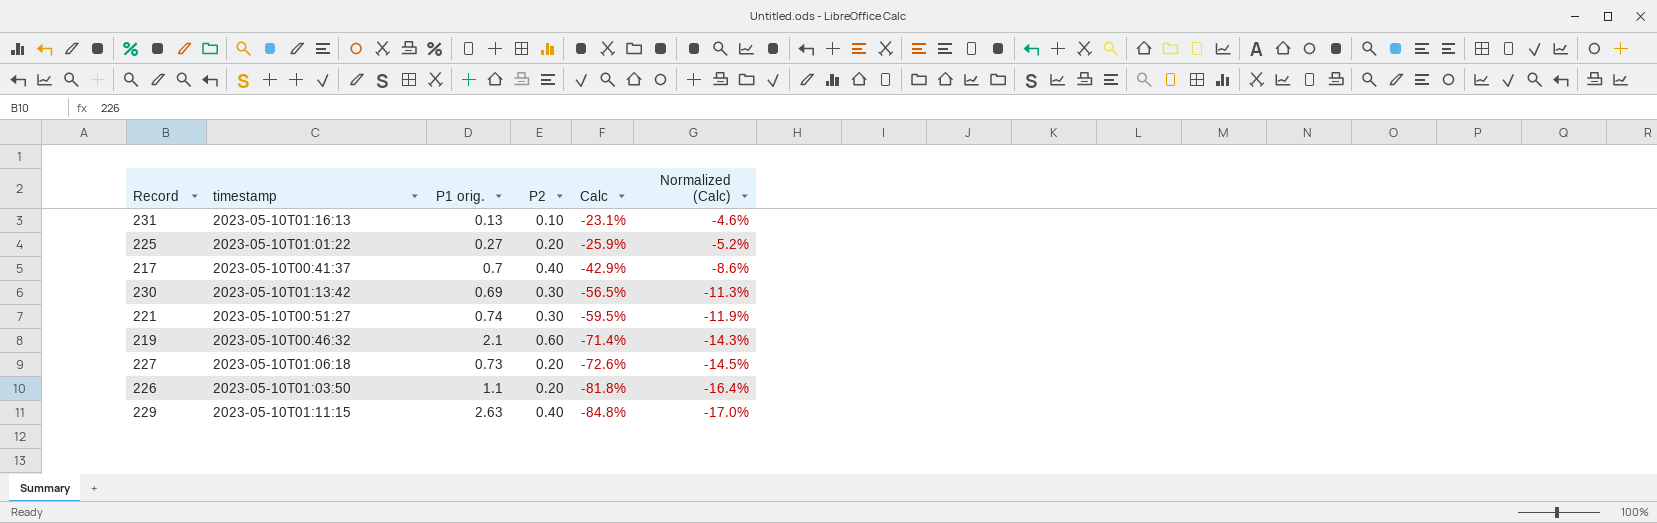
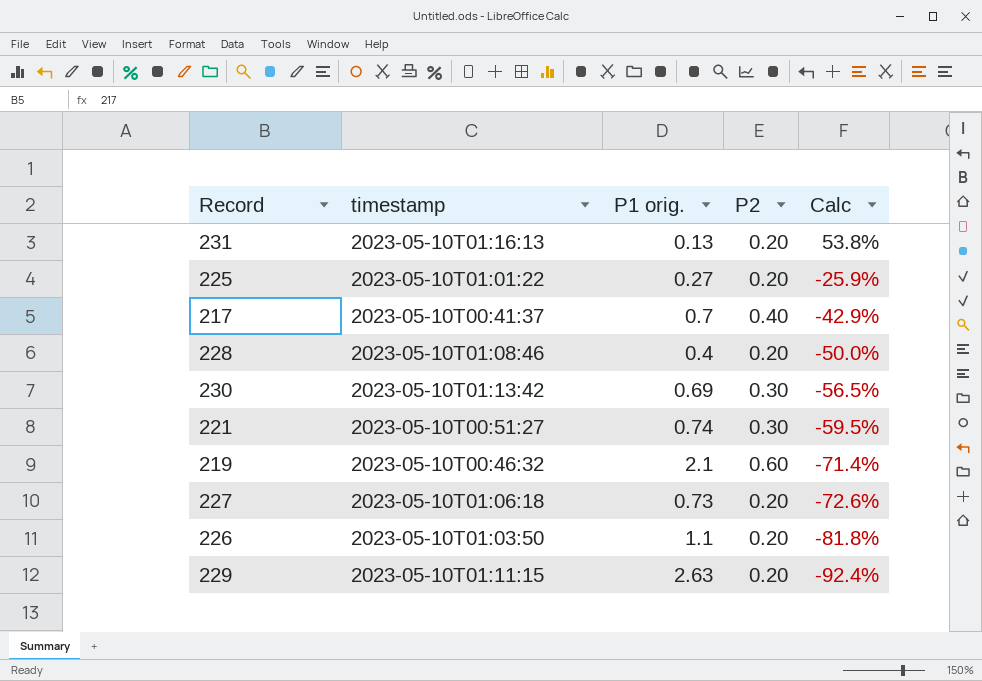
column Normalized (Calc) | formula: [Calc] * 0.2 -> none
231 | P2: 0.10 -> 0.20
231 | Calc: -23.1% -> 53.8%
row 228: none -> 2023-05-10T01:08:46 | 0.4 | 0.20 | -50.0%
229 | P2: 0.40 -> 0.20
229 | Calc: -84.8% -> -92.4%

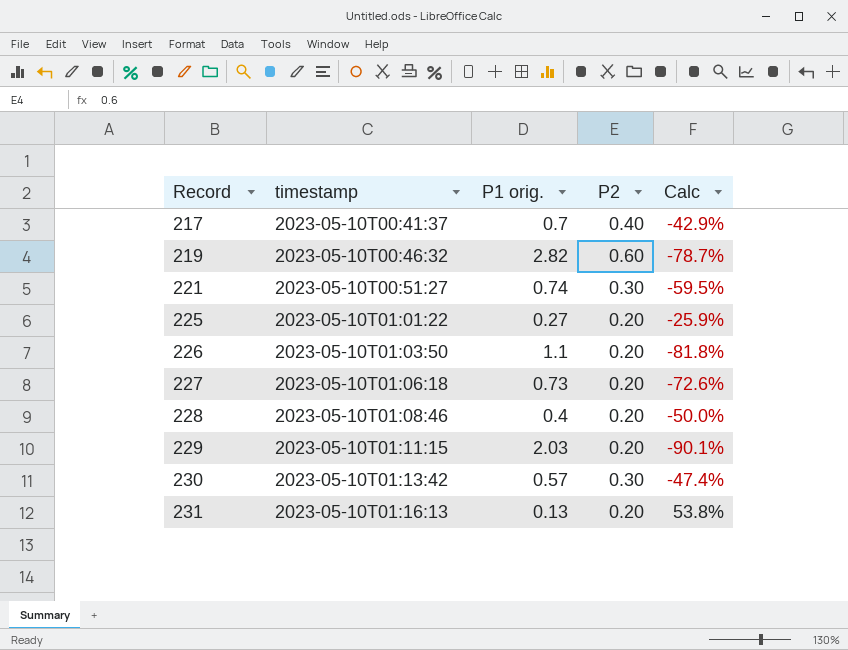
row order: Calc descending -> Record ascending
219 | P1 orig.: 2.1 -> 2.82
219 | Calc: -71.4% -> -78.7%
229 | P1 orig.: 2.63 -> 2.03
229 | Calc: -92.4% -> -90.1%
230 | P1 orig.: 0.69 -> 0.57
230 | Calc: -56.5% -> -47.4%

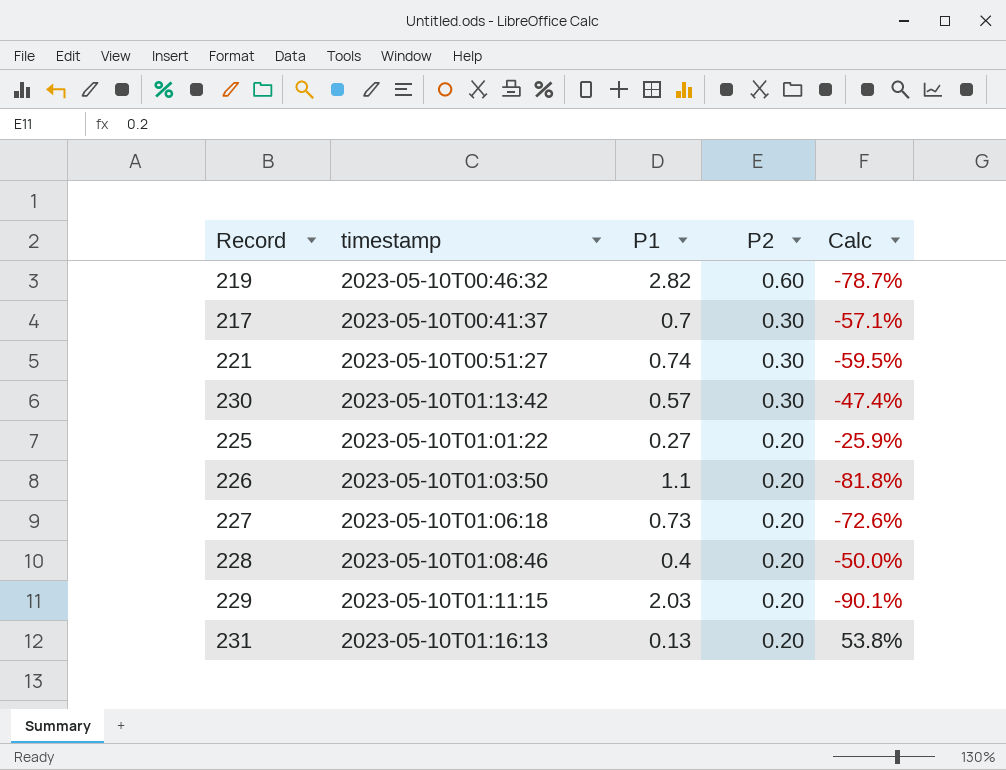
row order: Record ascending -> P2 descending
column name: P1 orig. -> P1
217 | P2: 0.40 -> 0.30
217 | Calc: -42.9% -> -57.1%

